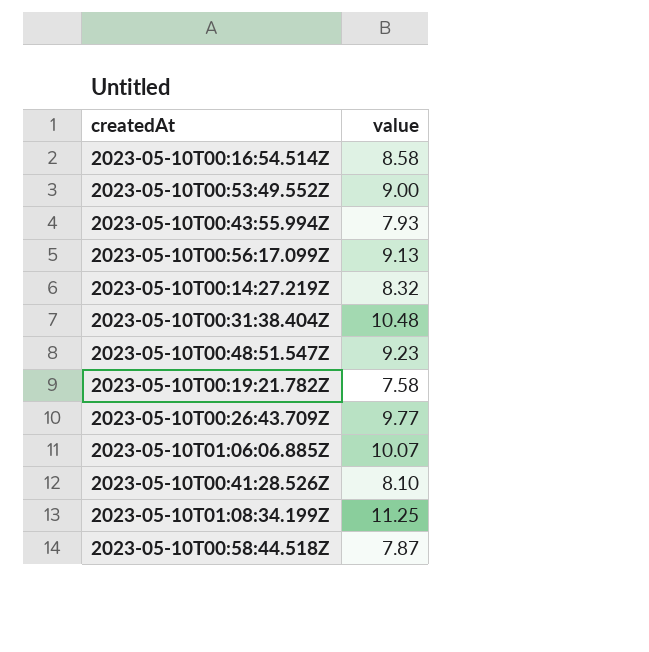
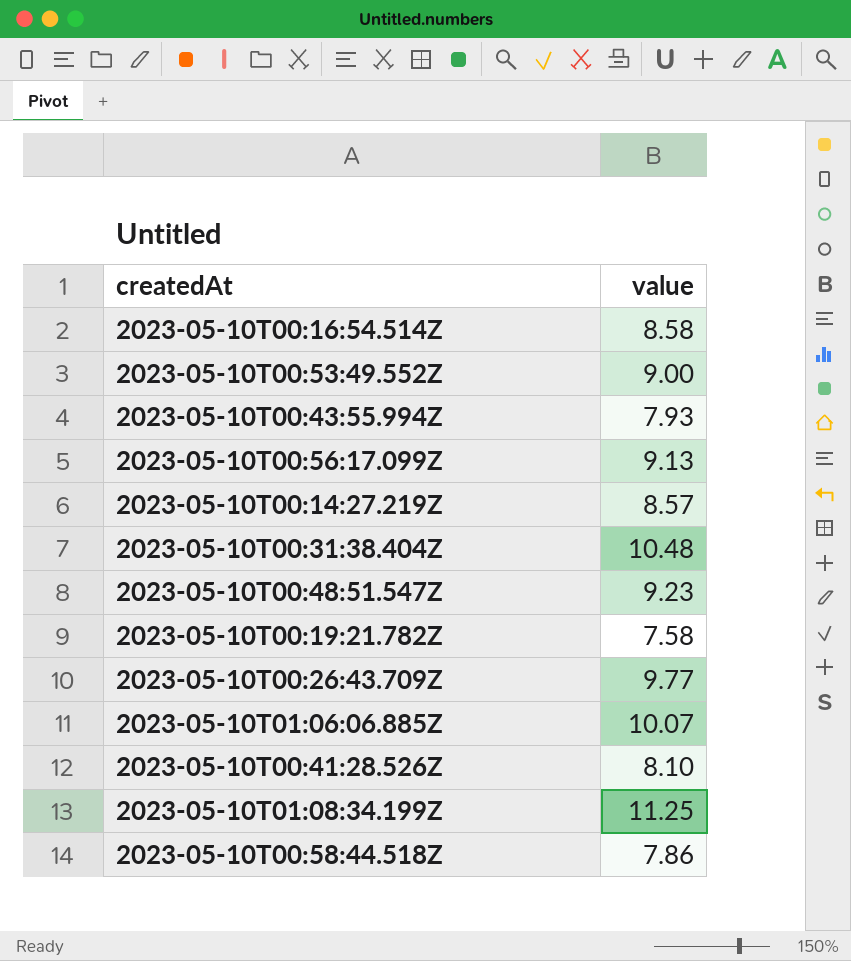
2023-05-10T00:14:27.219Z | value: 8.32 -> 8.57
2023-05-10T00:58:44.518Z | value: 7.87 -> 7.86

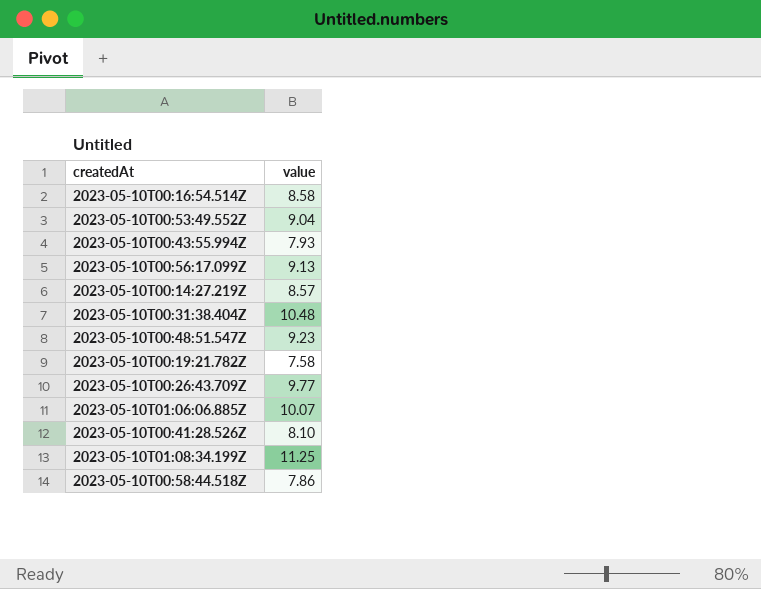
2023-05-10T00:53:49.552Z | value: 9.00 -> 9.04

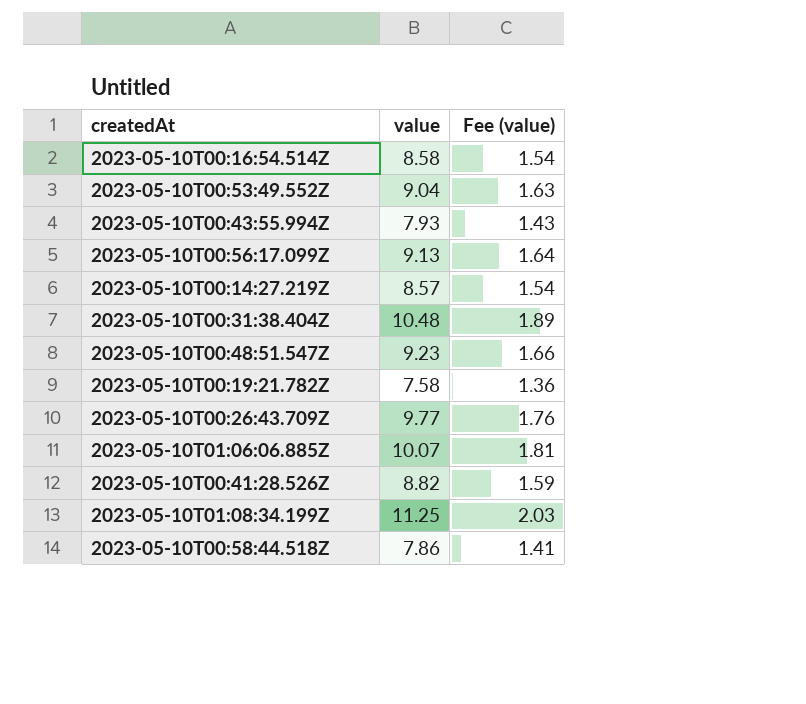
column Fee (value) | formula: none -> [value] * 0.18
2023-05-10T00:41:28.526Z | value: 8.10 -> 8.82

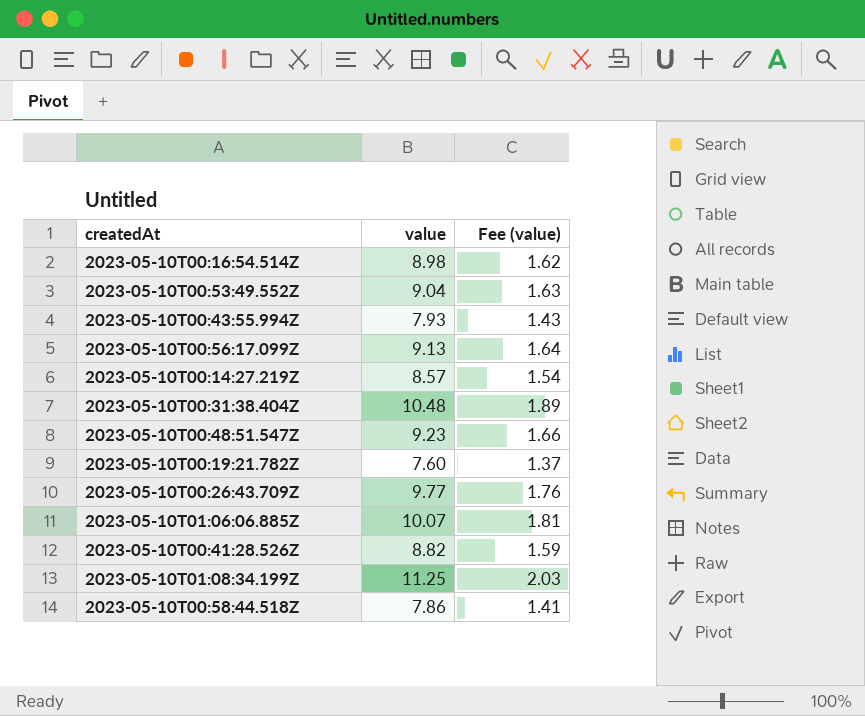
2023-05-10T00:16:54.514Z | value: 8.58 -> 8.98
2023-05-10T00:16:54.514Z | Fee (value): 1.54 -> 1.62
2023-05-10T00:19:21.782Z | value: 7.58 -> 7.60
2023-05-10T00:19:21.782Z | Fee (value): 1.36 -> 1.37

